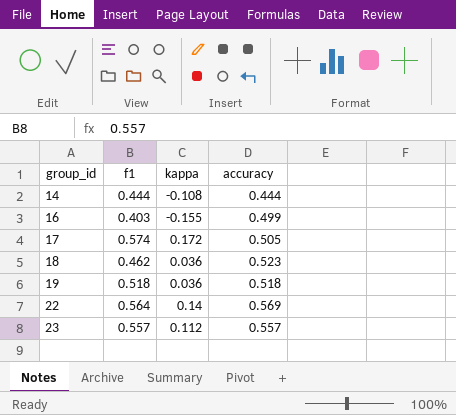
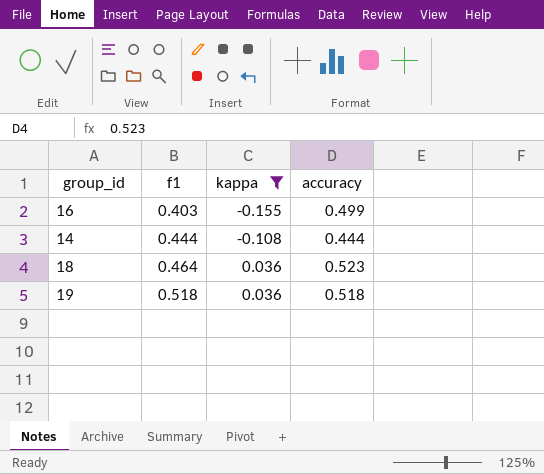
filter: none -> kappa <= 0.036
row order: group_id ascending -> f1 ascending
18 | f1: 0.462 -> 0.464

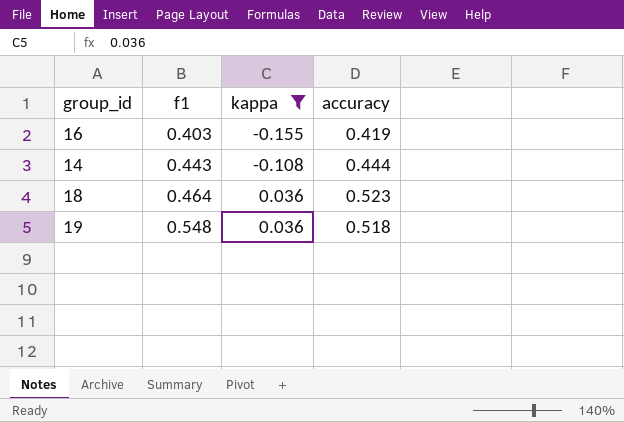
16 | accuracy: 0.499 -> 0.419
14 | f1: 0.444 -> 0.443
19 | f1: 0.518 -> 0.548

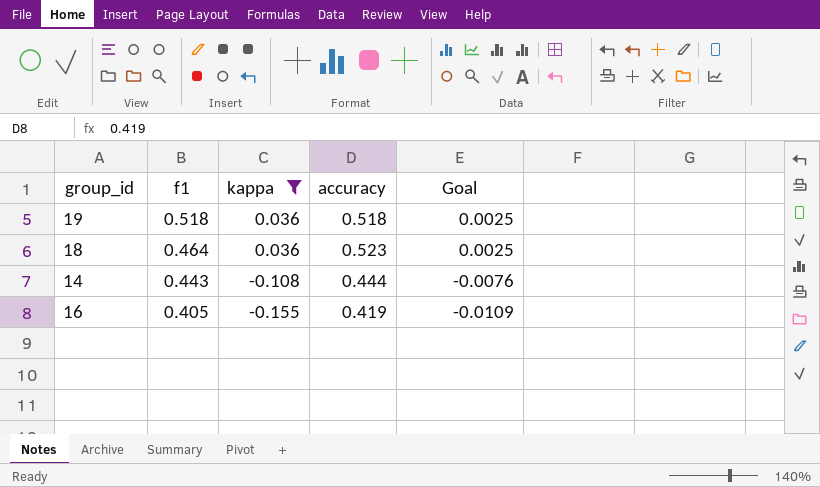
row order: f1 ascending -> f1 descending
column Goal | formula: none -> [kappa] * 0.07
19 | f1: 0.548 -> 0.518
16 | f1: 0.403 -> 0.405

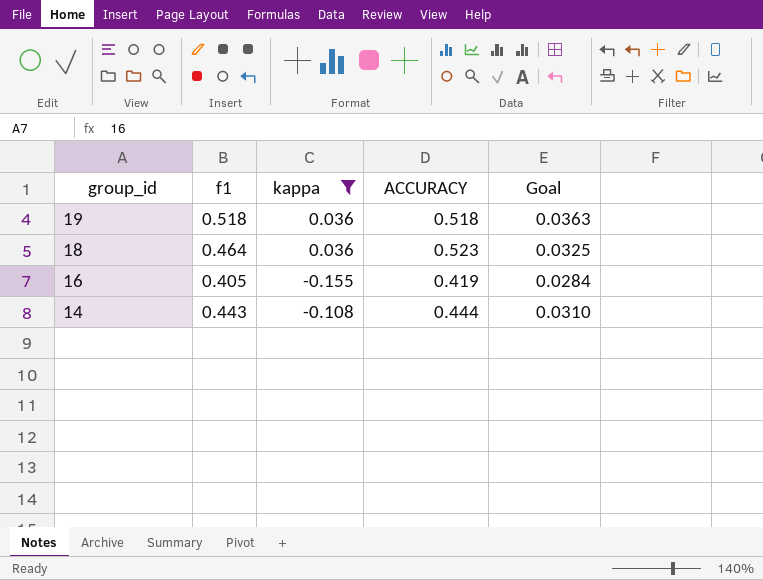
row order: f1 descending -> group_id descending
column name: accuracy -> ACCURACY
column Goal | formula: [kappa] * 0.07 -> [f1] * 0.07

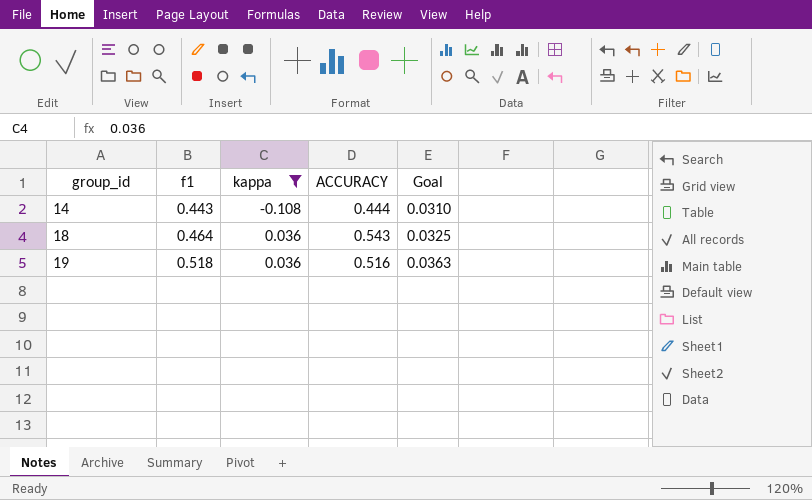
row order: group_id descending -> group_id ascending
row 16: 0.405 | -0.155 | 0.419 | 0.0284 -> none
18 | ACCURACY: 0.523 -> 0.543
19 | ACCURACY: 0.518 -> 0.516

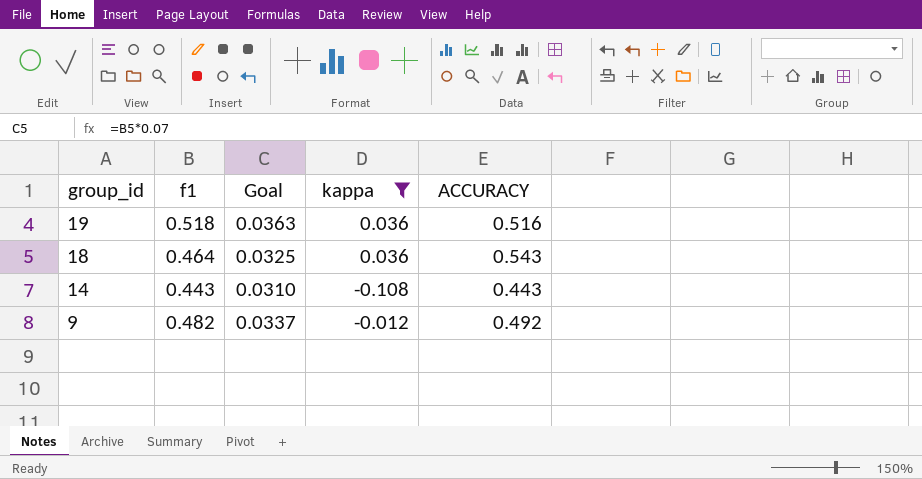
row order: group_id ascending -> group_id descending
column Goal | position: 5 -> 3
14 | ACCURACY: 0.444 -> 0.443
row 9: none -> 0.482 | 0.0337 | -0.012 | 0.492

